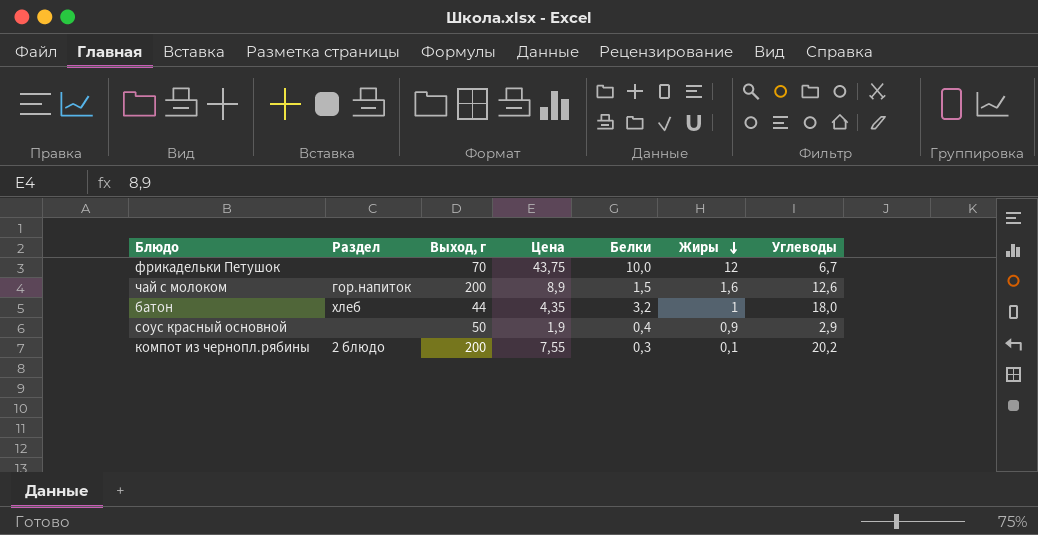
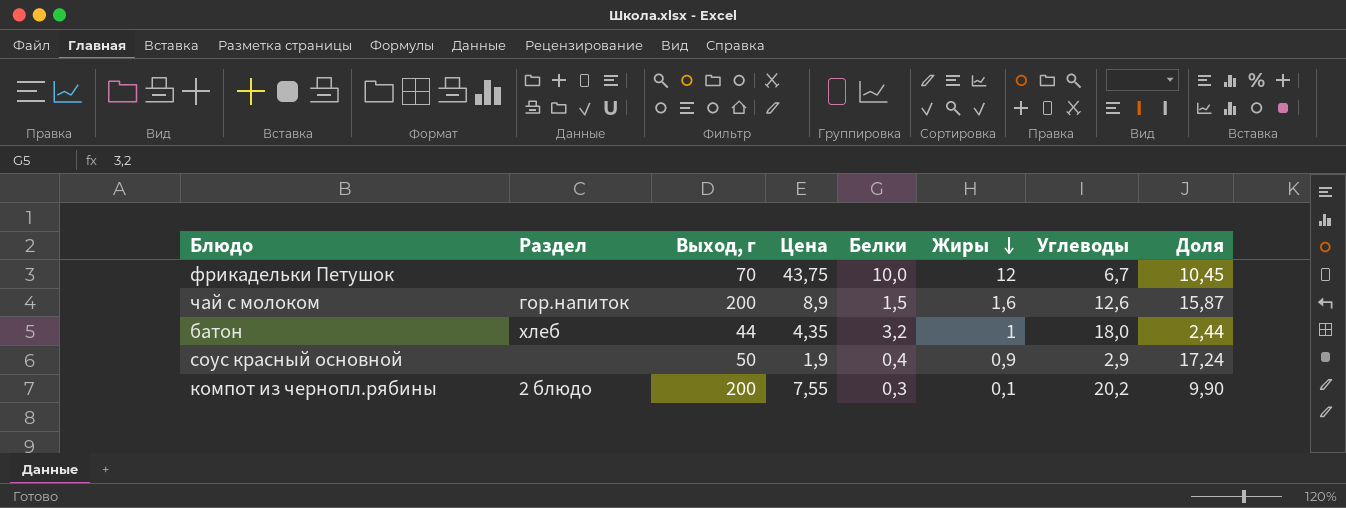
column Доля | formula: none -> [Выход, г] / [Углеводы]

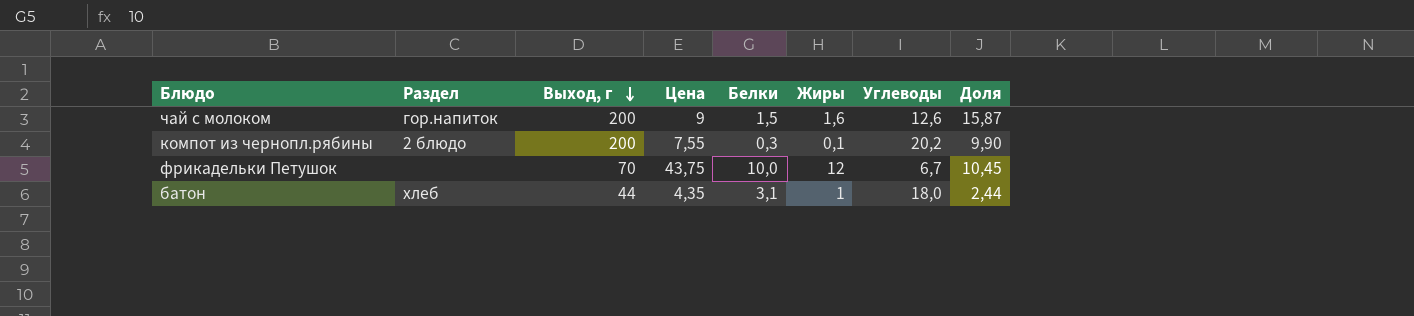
row order: Жиры descending -> Выход, г descending
row соус красный основной: none | 50 | 1,9 | 0,4 | 0,9 | 2,9 | 17,24 -> none
чай с молоком | Цена: 8,9 -> 9
батон | Белки: 3,2 -> 3,1

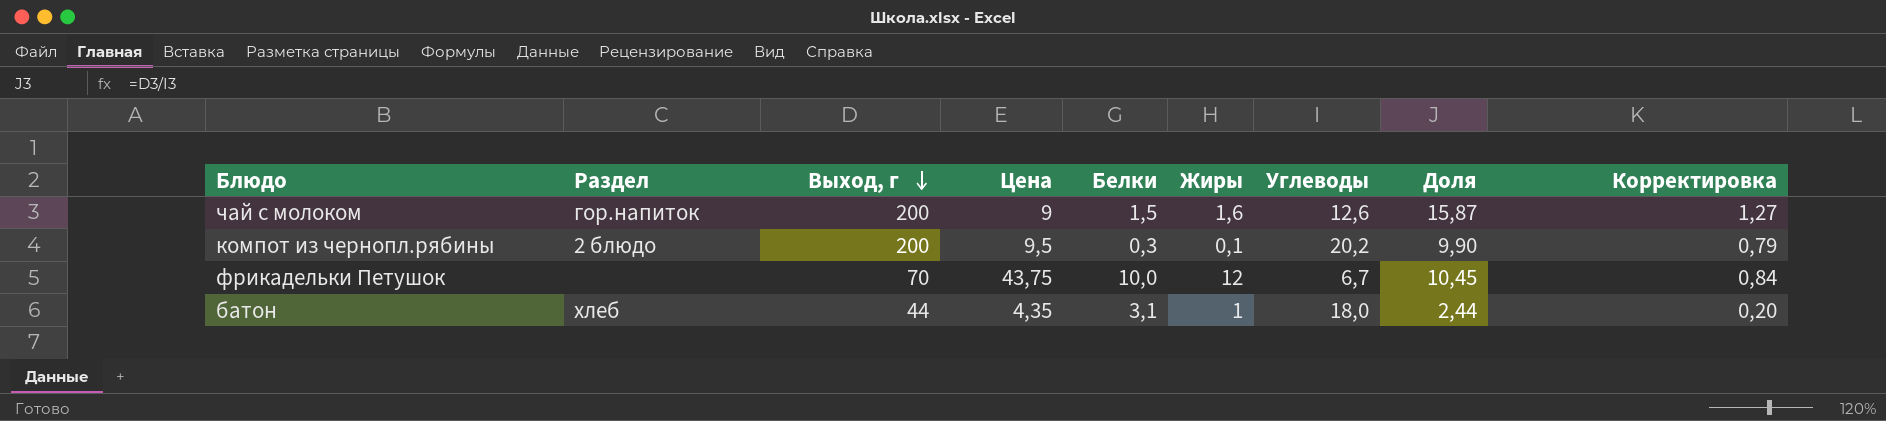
column Корректировка | formula: none -> [Доля] * 0,08
компот из чернопл.рябины | Цена: 7,55 -> 9,5

